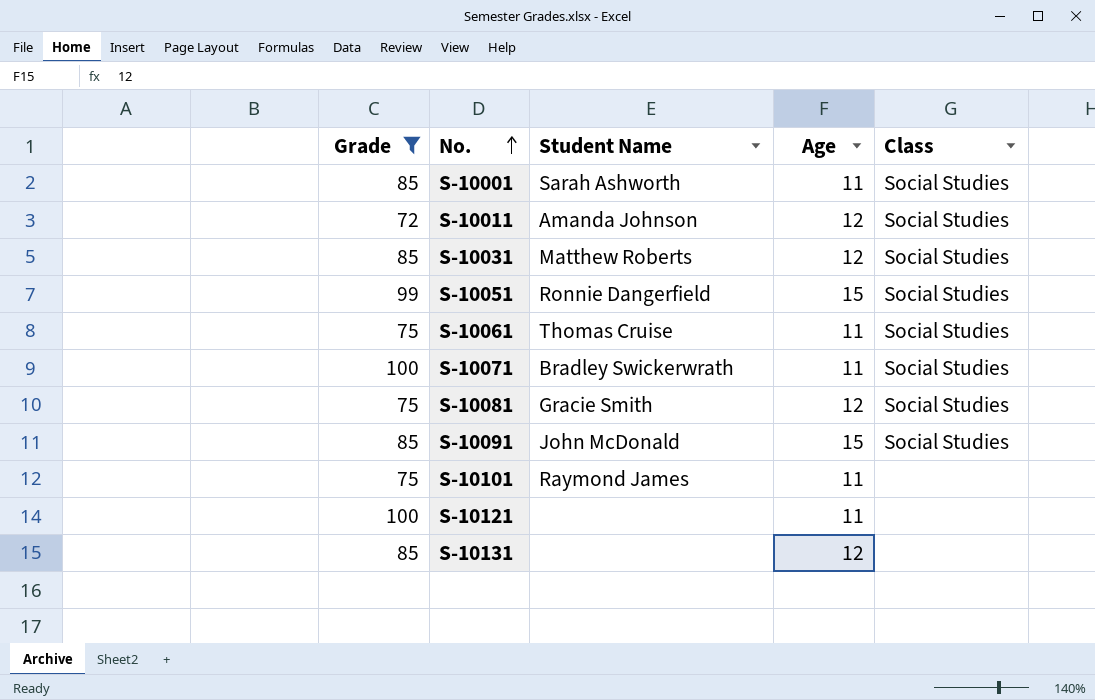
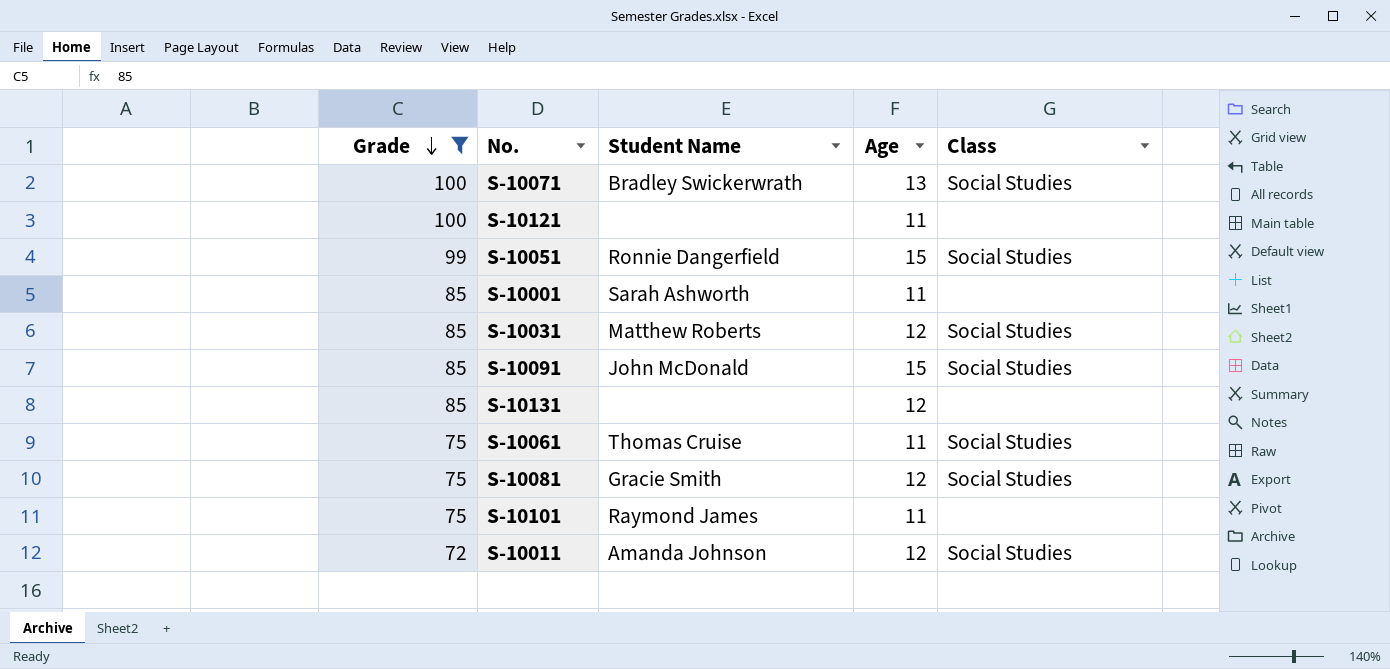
row order: No. ascending -> Grade descending
S-10071 | Age: 11 -> 13
S-10001 | Class: Social Studies -> none

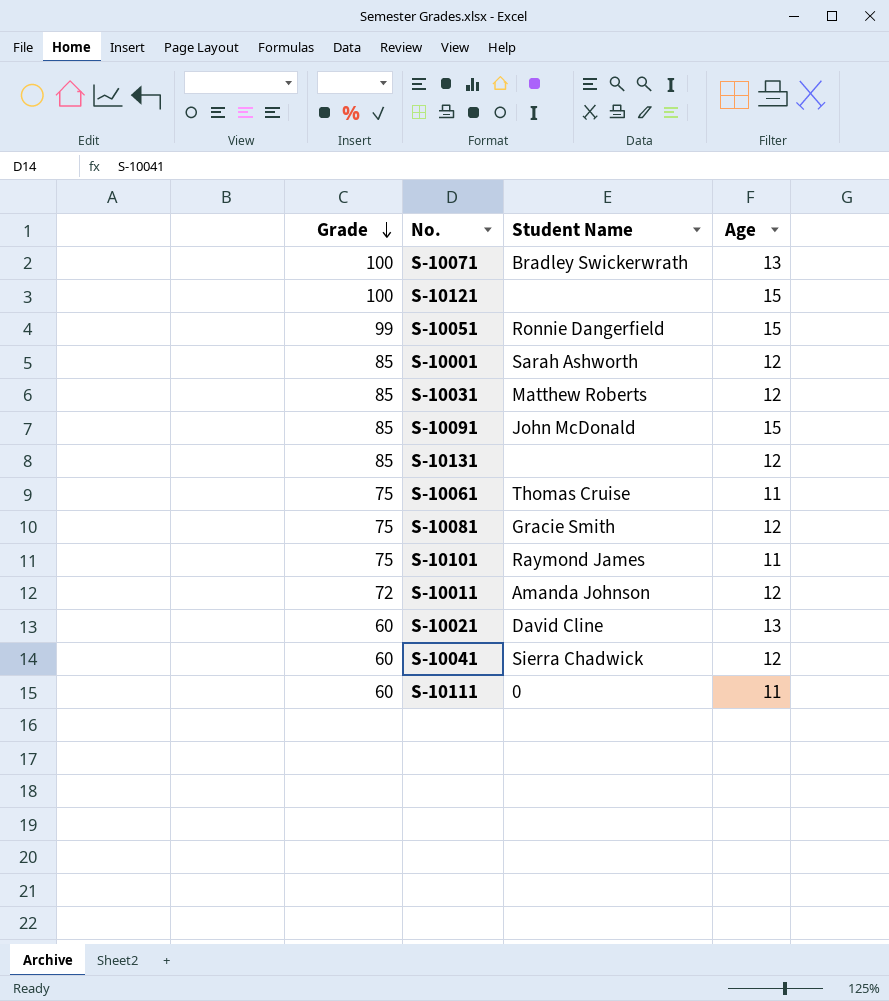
filter: Grade != 60 -> none
column Class | position: 5 -> none
S-10121 | Age: 11 -> 15
S-10001 | Age: 11 -> 12

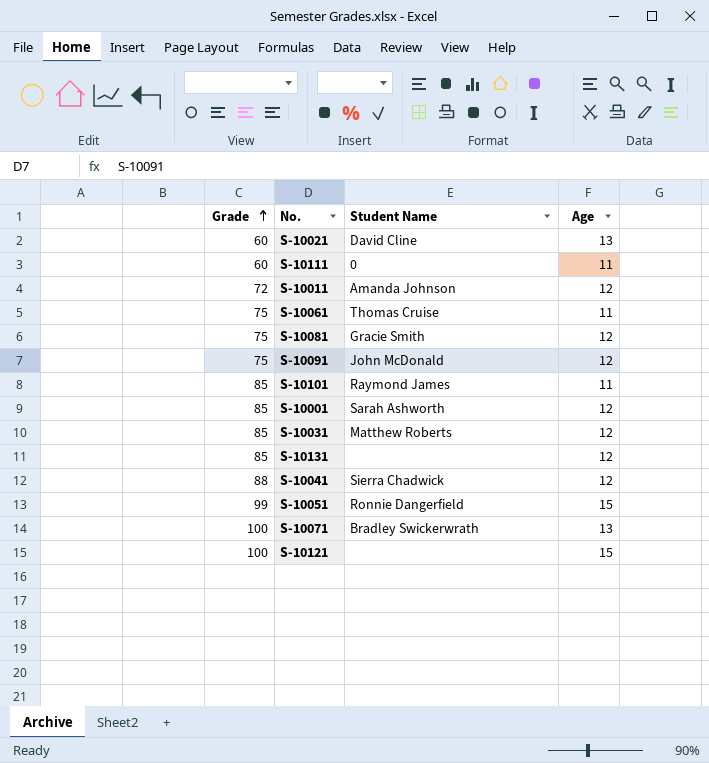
row order: Grade descending -> Grade ascending
S-10091 | Grade: 85 -> 75
S-10091 | Age: 15 -> 12
S-10101 | Grade: 75 -> 85
S-10041 | Grade: 60 -> 88

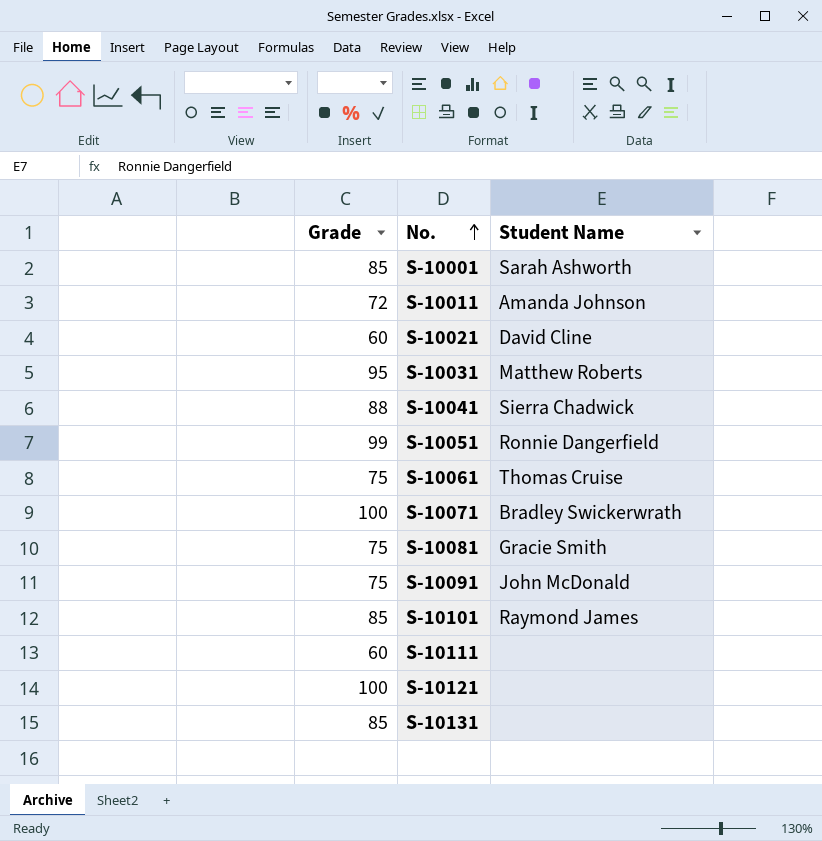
row order: Grade ascending -> No. ascending
column Age | position: 4 -> none
S-10031 | Grade: 85 -> 95
S-10111 | Student Name: 0 -> none

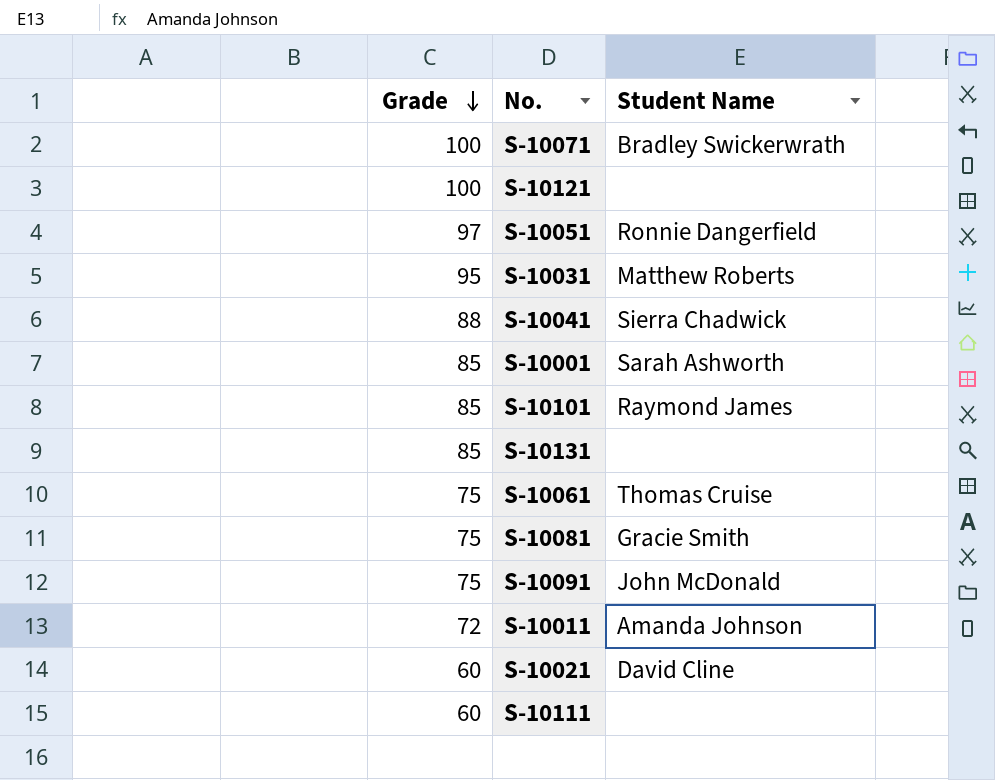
row order: No. ascending -> Grade descending
S-10051 | Grade: 99 -> 97

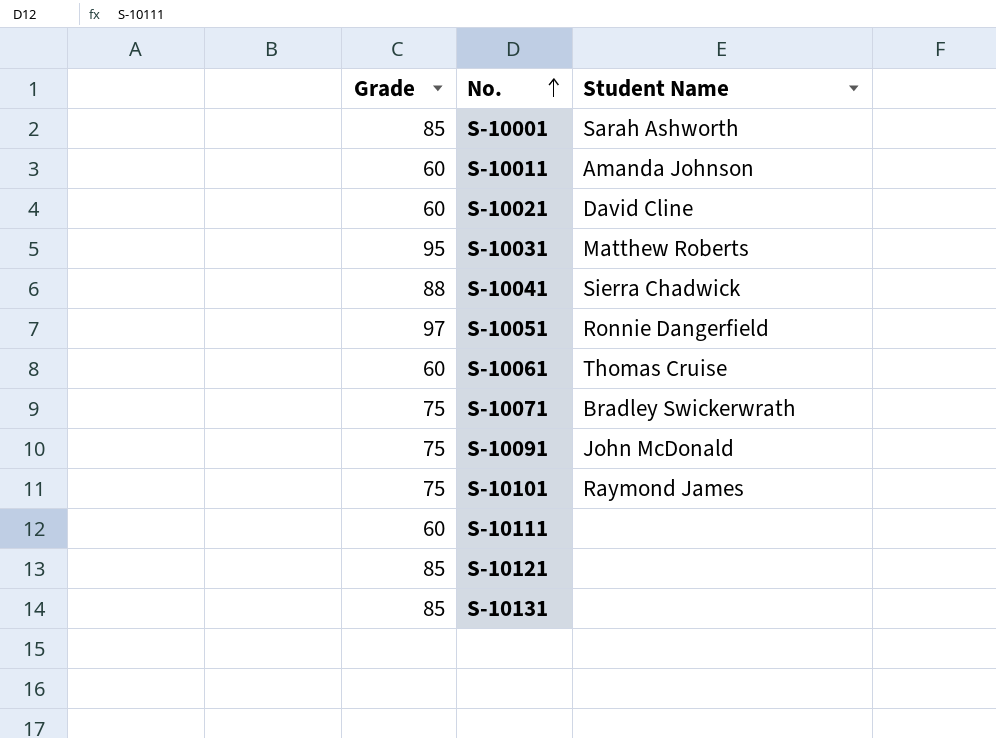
row order: Grade descending -> No. ascending
row S-10081: 75 | Gracie Smith -> none
S-10011 | Grade: 72 -> 60
S-10061 | Grade: 75 -> 60
S-10071 | Grade: 100 -> 75
S-10101 | Grade: 85 -> 75
S-10121 | Grade: 100 -> 85

